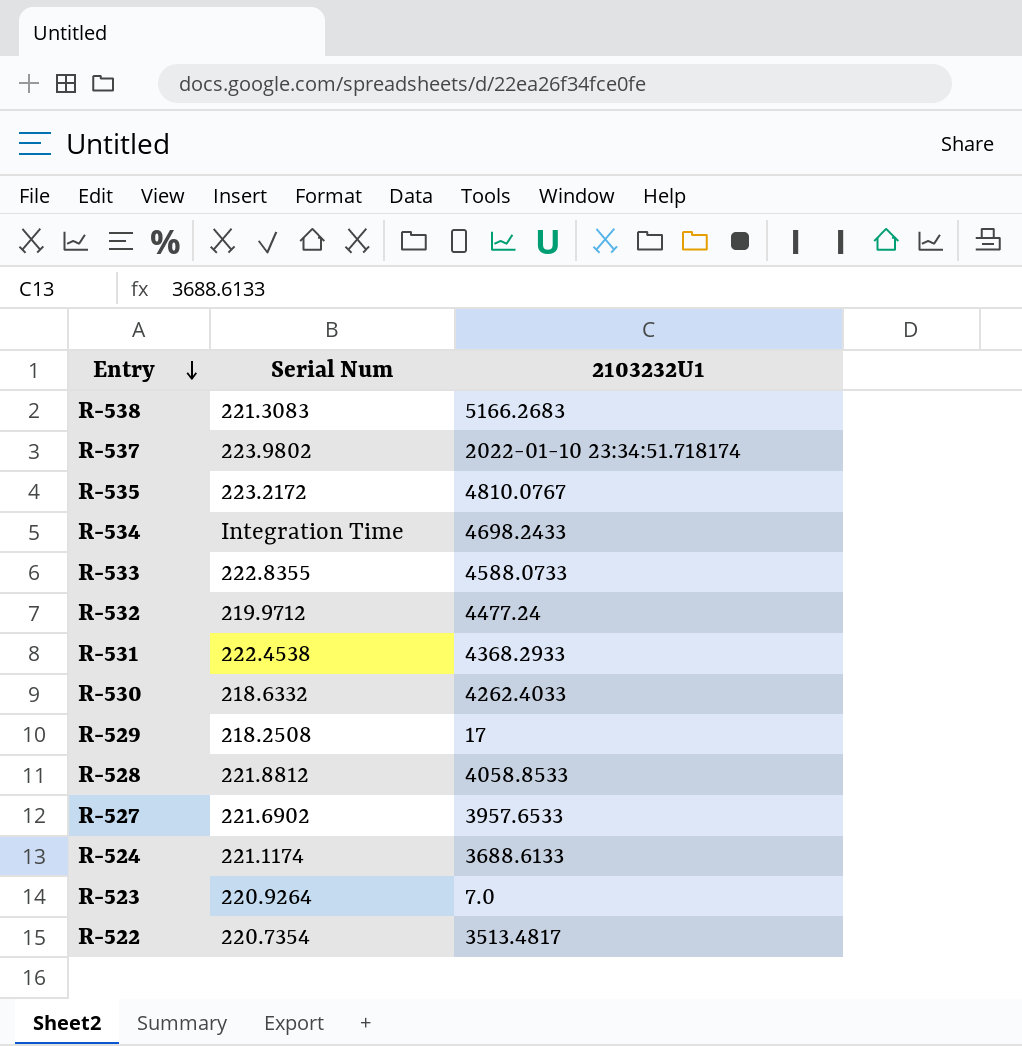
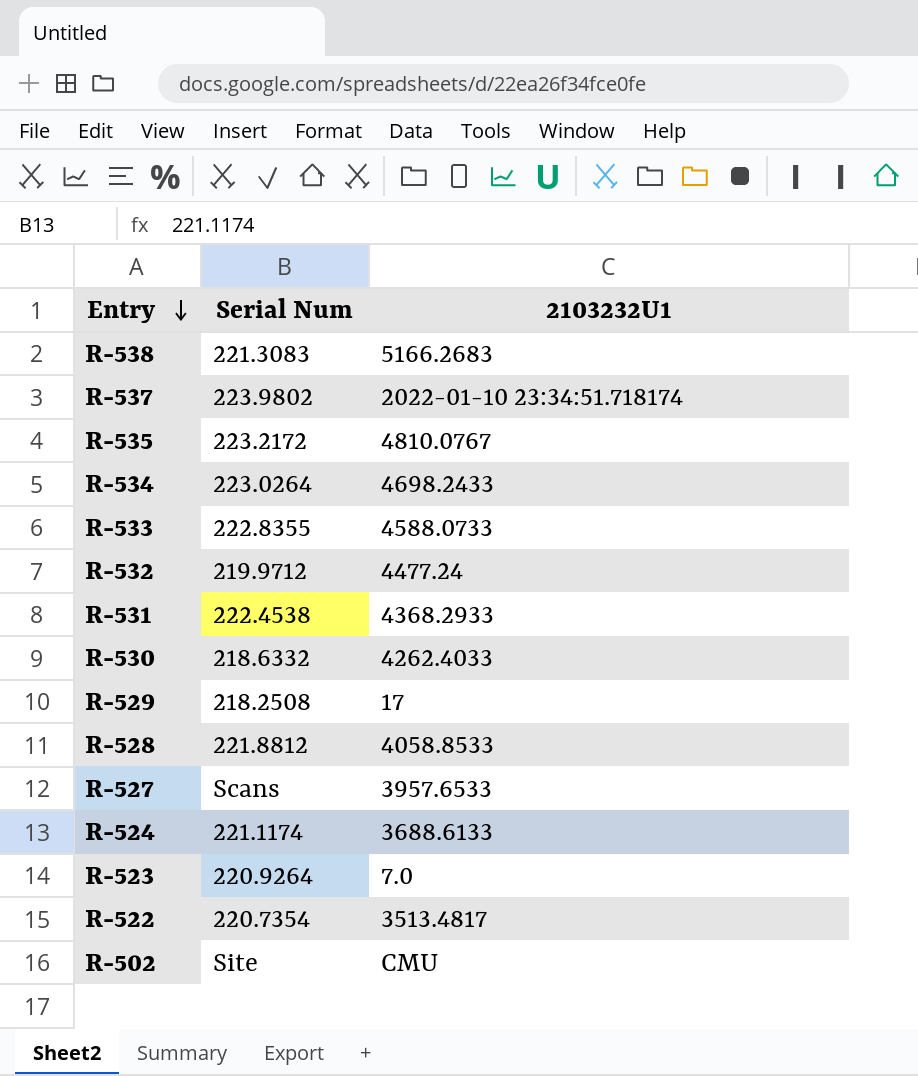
R-534 | Serial Num: Integration Time -> 223.0264
R-527 | Serial Num: 221.6902 -> Scans
row R-502: none -> Site | CMU

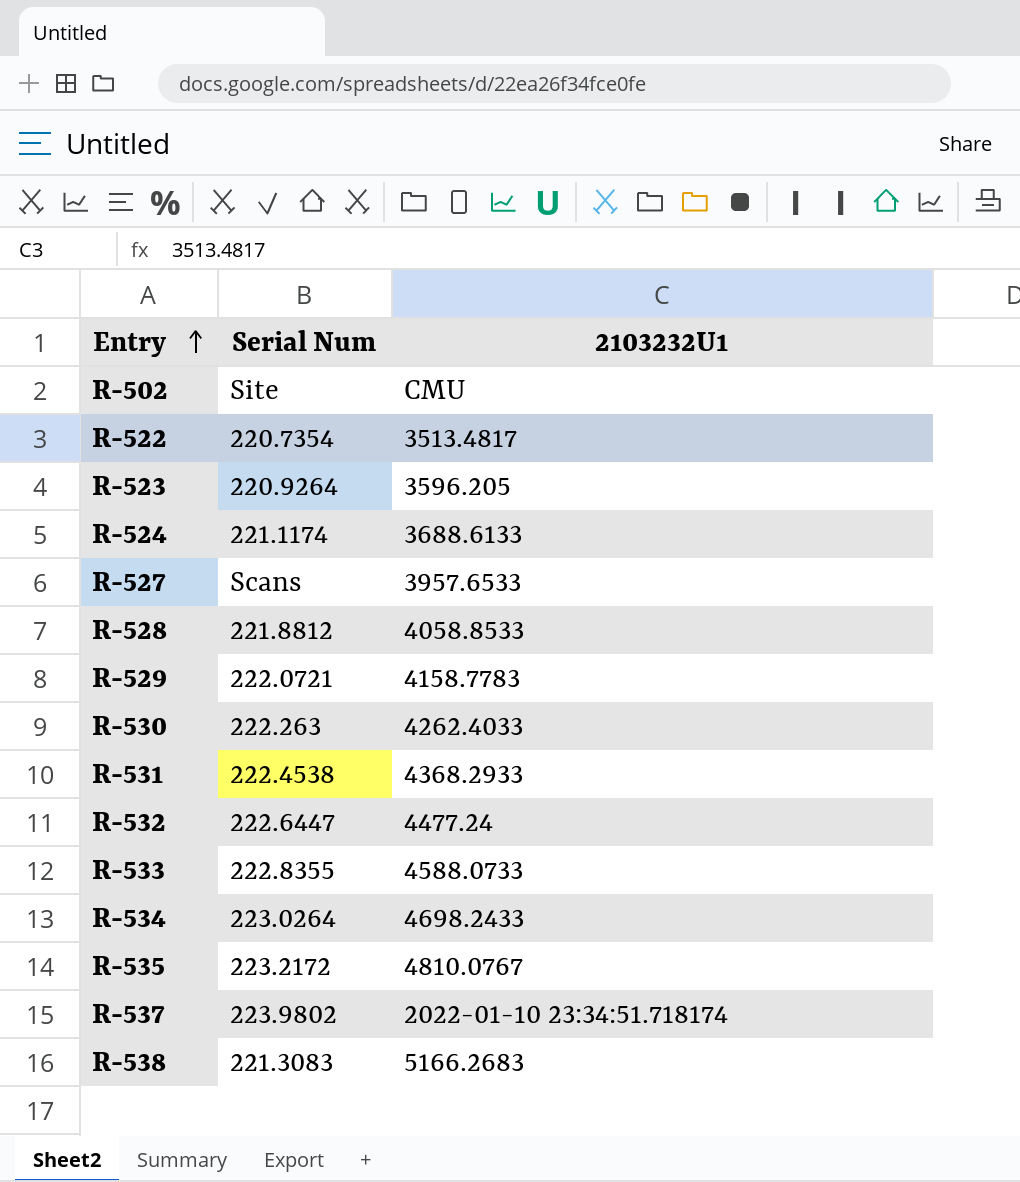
row order: Entry descending -> Entry ascending
R-523 | 2103232U1: 7.0 -> 3596.205
R-529 | Serial Num: 218.2508 -> 222.0721
R-529 | 2103232U1: 17 -> 4158.7783
R-530 | Serial Num: 218.6332 -> 222.263
R-532 | Serial Num: 219.9712 -> 222.6447

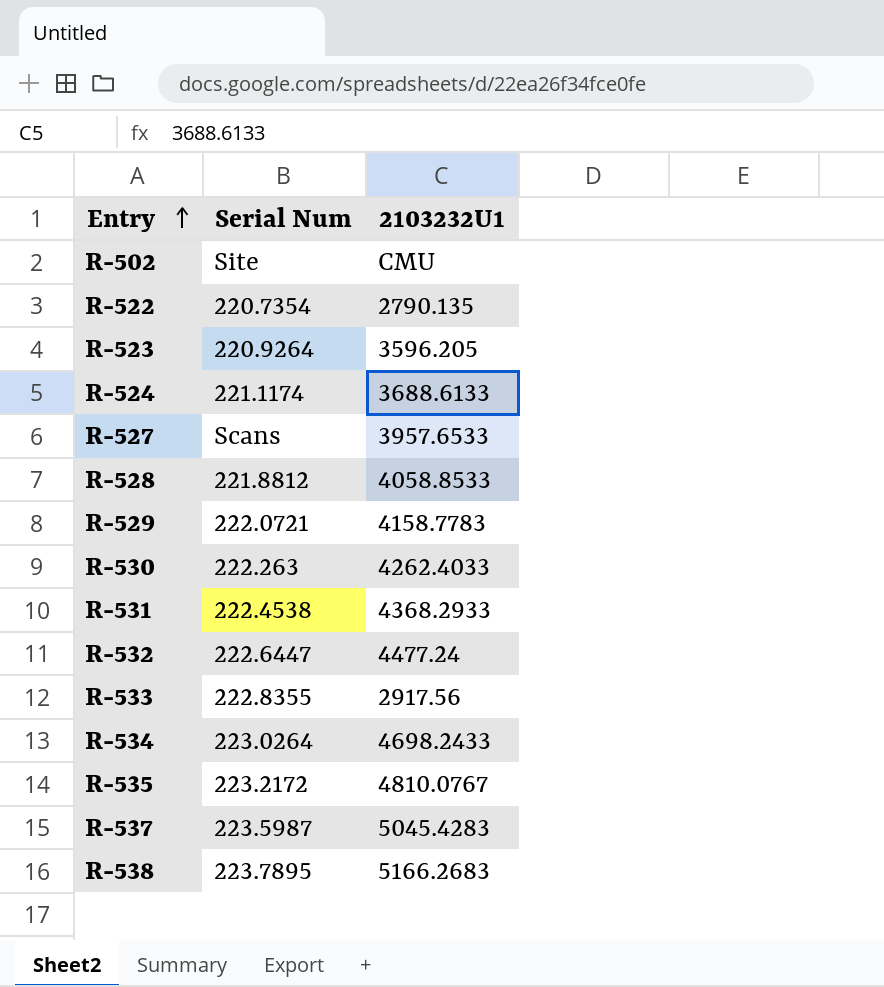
R-522 | 2103232U1: 3513.4817 -> 2790.135
R-533 | 2103232U1: 4588.0733 -> 2917.56
R-537 | Serial Num: 223.9802 -> 223.5987
R-537 | 2103232U1: 2022-01-10 23:34:51.718174 -> 5045.4283
R-538 | Serial Num: 221.3083 -> 223.7895

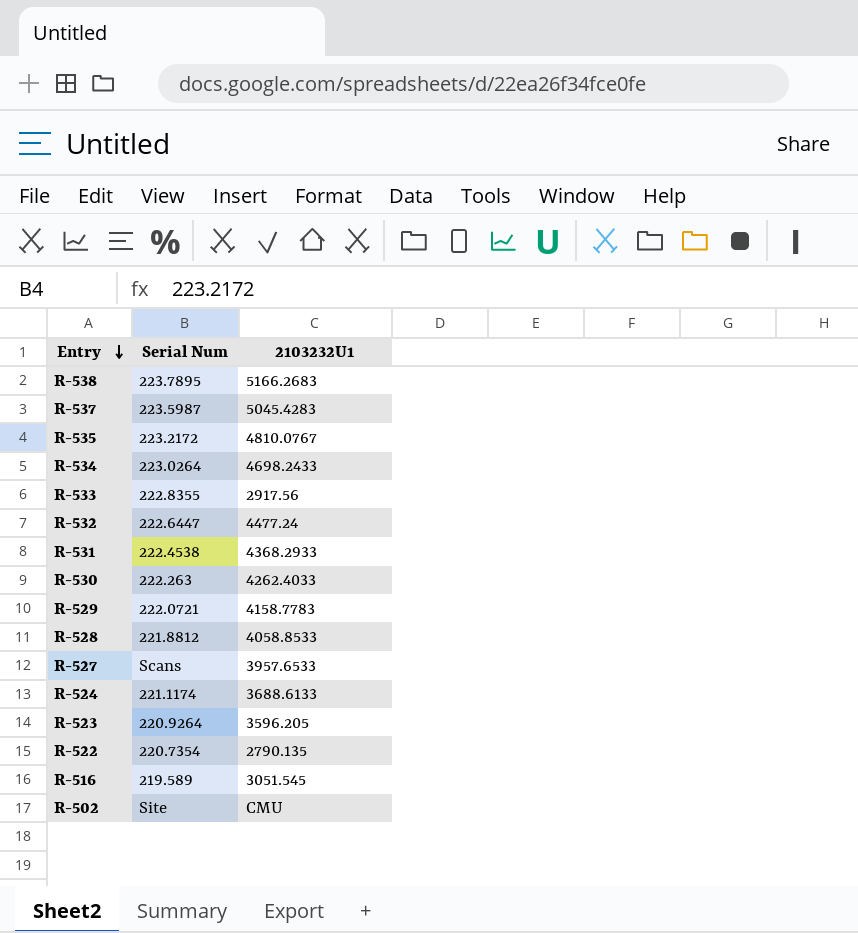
row order: Entry ascending -> Entry descending
row R-516: none -> 219.589 | 3051.545

